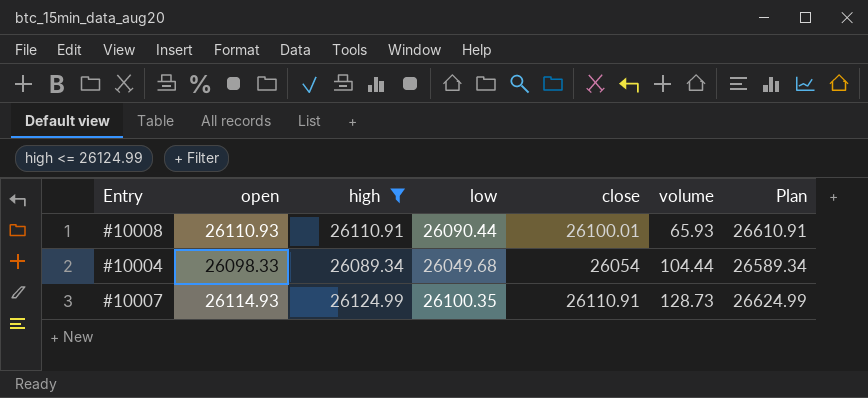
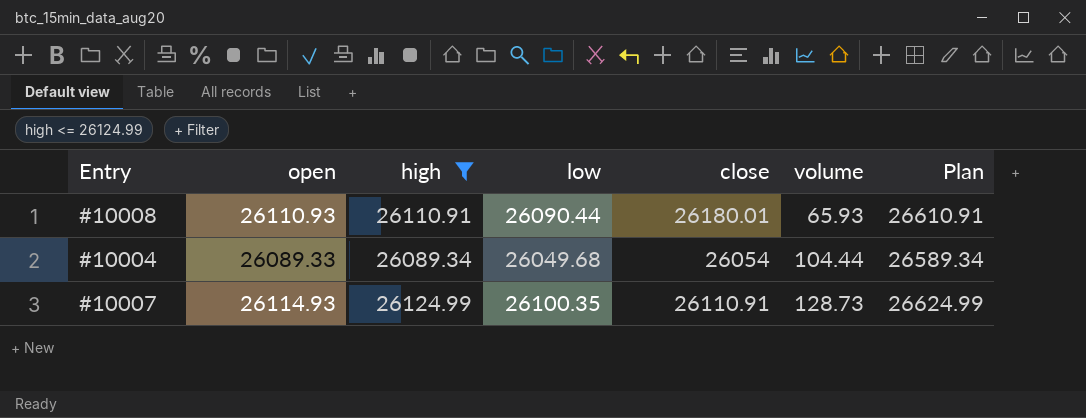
#10008 | close: 26100.01 -> 26180.01
#10004 | open: 26098.33 -> 26089.33

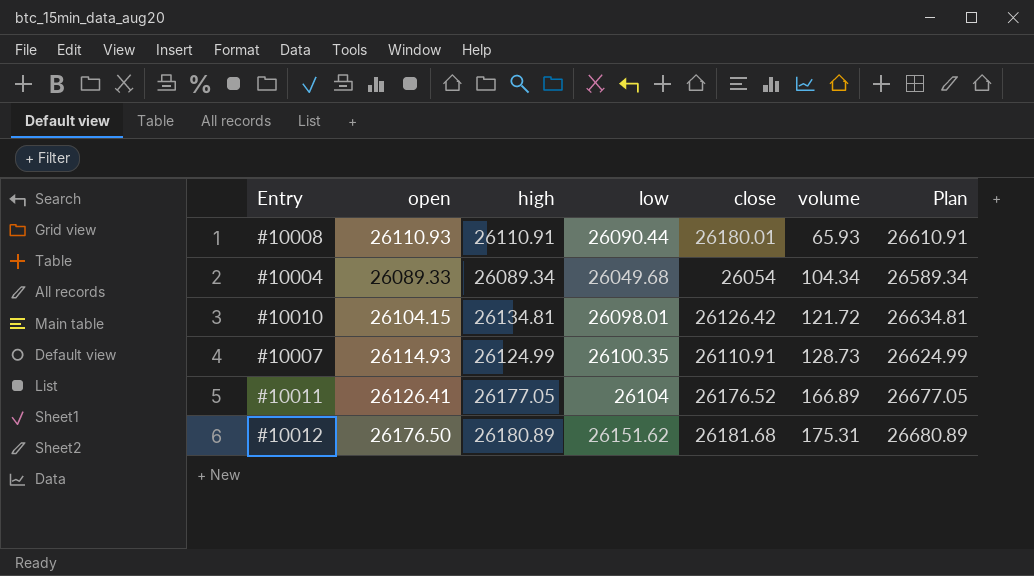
filter: high <= 26124.99 -> none
#10004 | volume: 104.44 -> 104.34

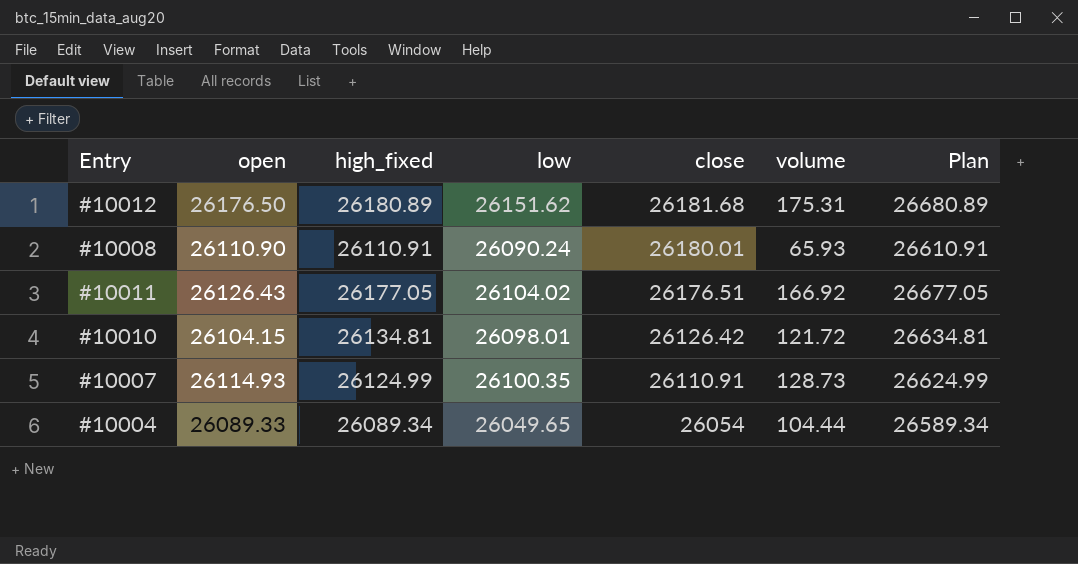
row order: volume ascending -> close descending
column name: high -> high_fixed
#10008 | open: 26110.93 -> 26110.90
#10008 | low: 26090.44 -> 26090.24
#10011 | open: 26126.41 -> 26126.43
#10011 | low: 26104 -> 26104.02
#10011 | close: 26176.52 -> 26176.51
#10011 | volume: 166.89 -> 166.92
#10004 | low: 26049.68 -> 26049.65
#10004 | volume: 104.34 -> 104.44

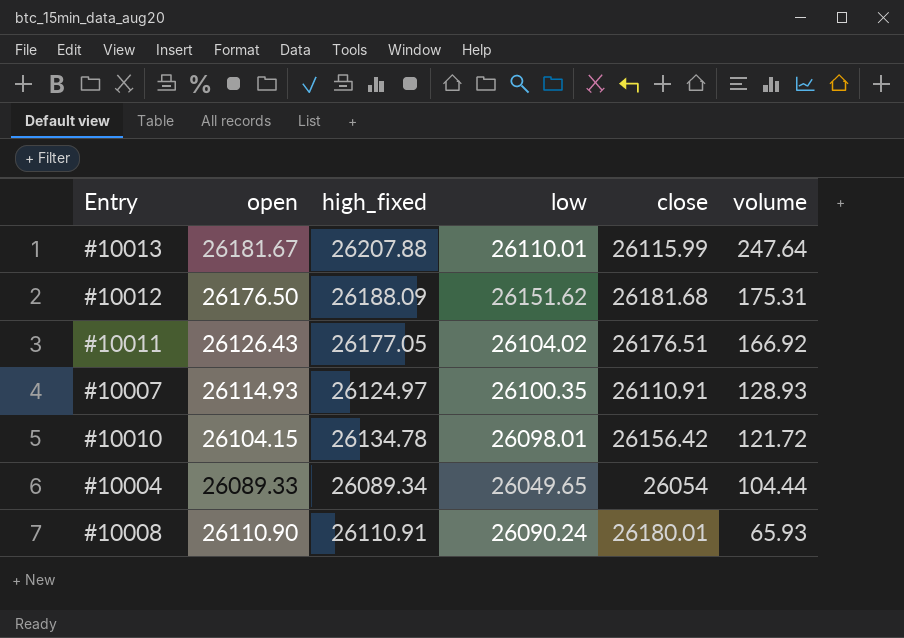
row order: close descending -> volume descending
column Plan | formula: [high_fixed] + 500 -> none
row #10013: none -> 26181.67 | 26207.88 | 26110.01 | 26115.99 | 247.64
#10012 | high_fixed: 26180.89 -> 26188.09
#10007 | high_fixed: 26124.99 -> 26124.97
#10007 | volume: 128.73 -> 128.93
#10010 | high_fixed: 26134.81 -> 26134.78
#10010 | close: 26126.42 -> 26156.42

